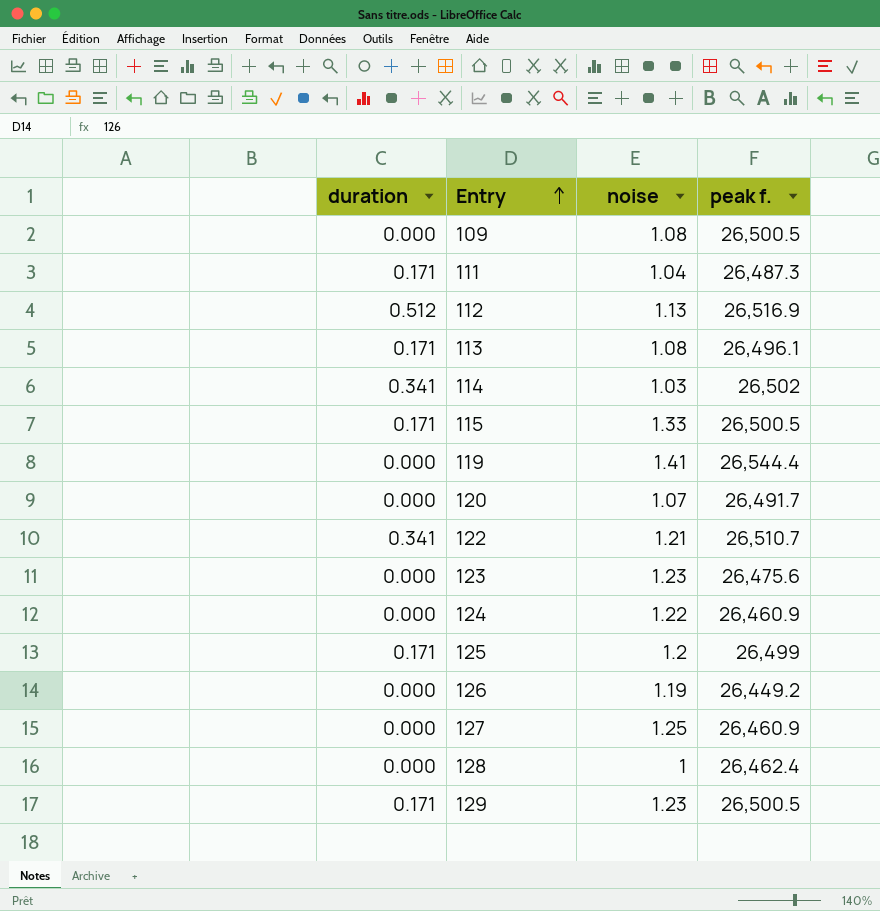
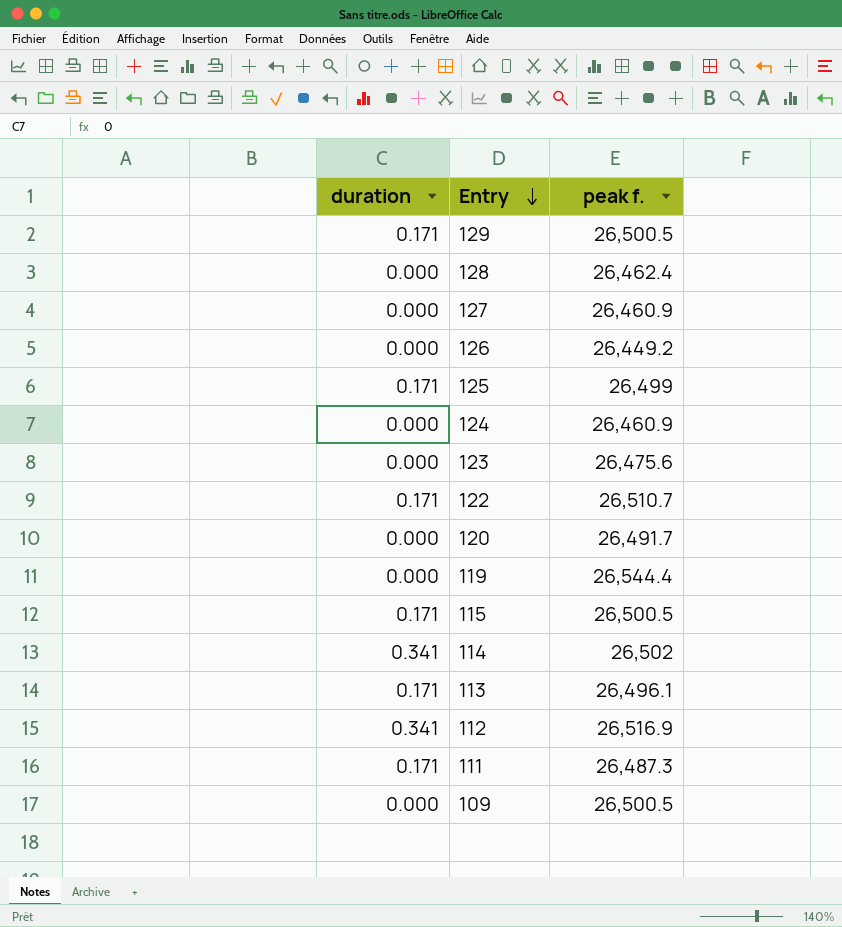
row order: Entry ascending -> Entry descending
column noise | position: 3 -> none
122 | duration: 0.341 -> 0.171
112 | duration: 0.512 -> 0.341

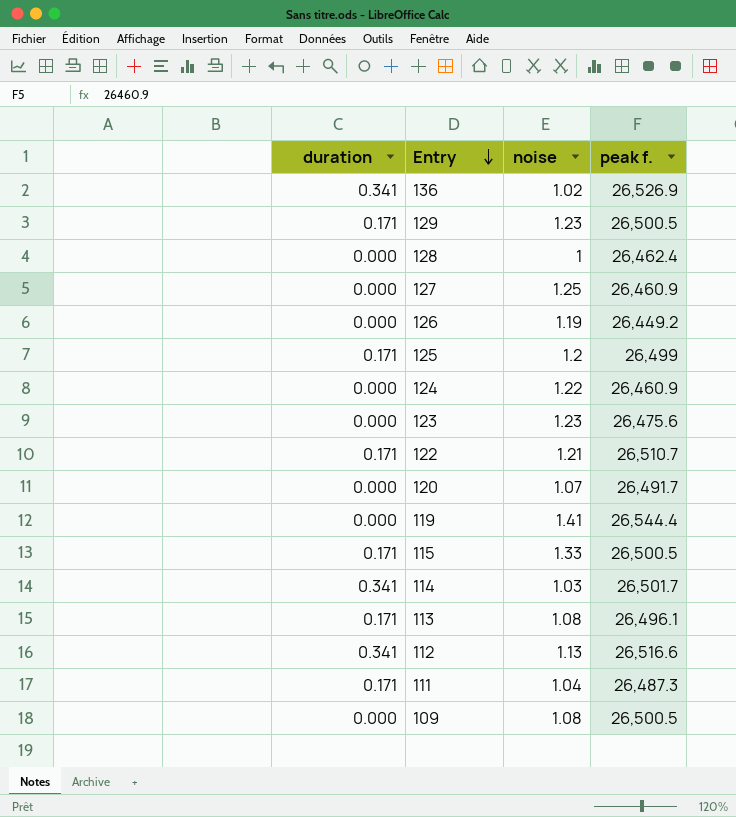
column noise | position: none -> 3
row 136: none -> 0.341 | 1.02 | 26,526.9
114 | peak f.: 26,502 -> 26,501.7
112 | peak f.: 26,516.9 -> 26,516.6

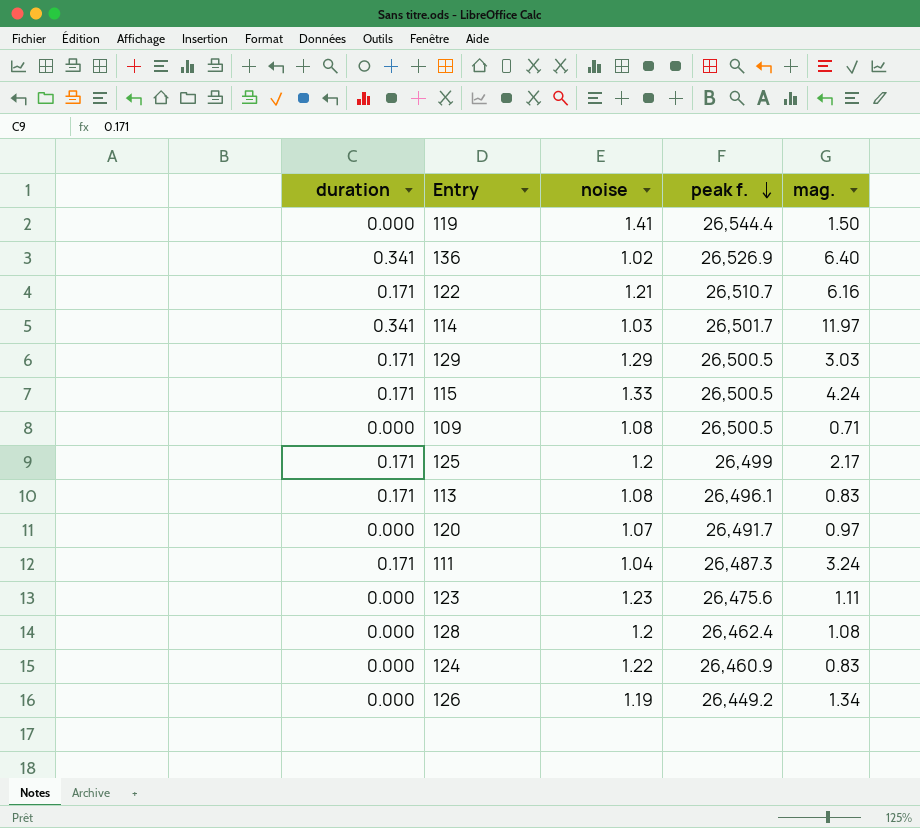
row order: Entry descending -> peak f. descending
column mag. | position: none -> 5
row 127: 0.000 | 1.25 | 26,460.9 -> none
row 112: 0.341 | 1.13 | 26,516.6 -> none
129 | noise: 1.23 -> 1.29
128 | noise: 1 -> 1.2

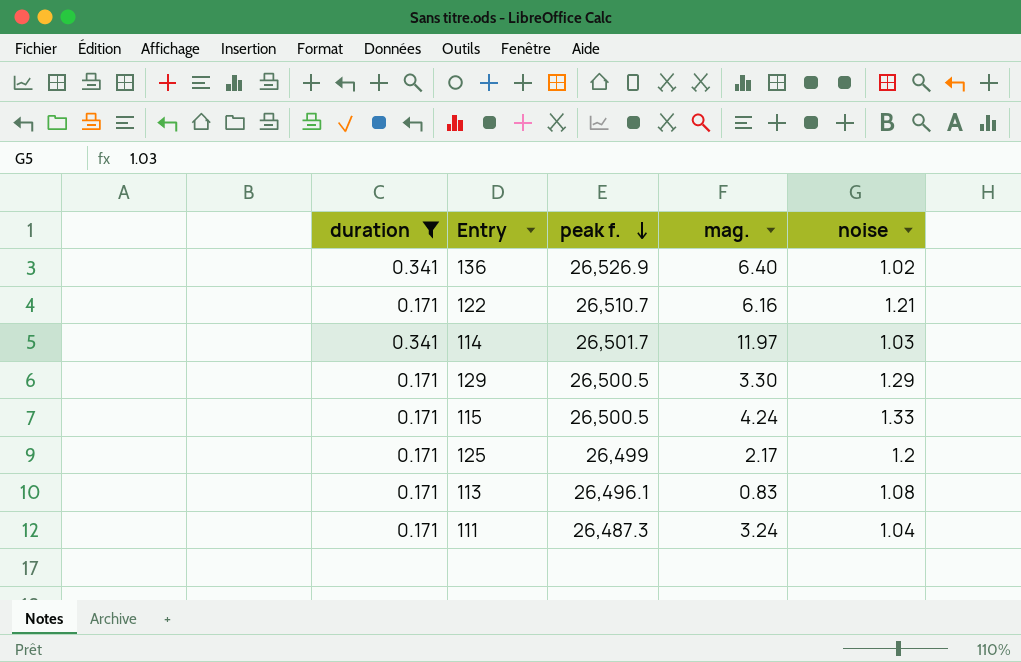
filter: none -> duration != 0.000
column noise | position: 3 -> 5
129 | mag.: 3.03 -> 3.30

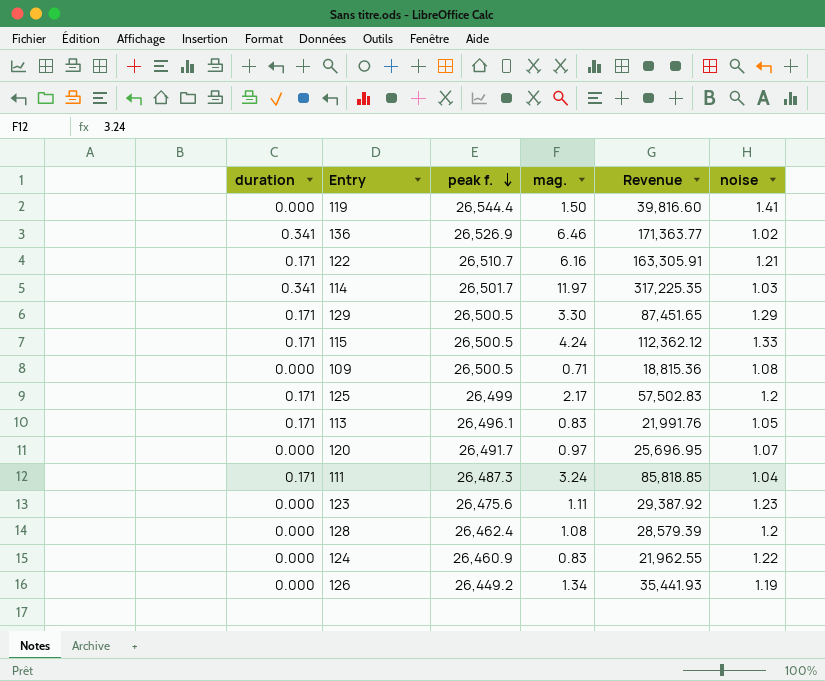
filter: duration != 0.000 -> none
column Revenue | formula: none -> [peak f.] * [mag.]
136 | mag.: 6.40 -> 6.46
113 | noise: 1.08 -> 1.05

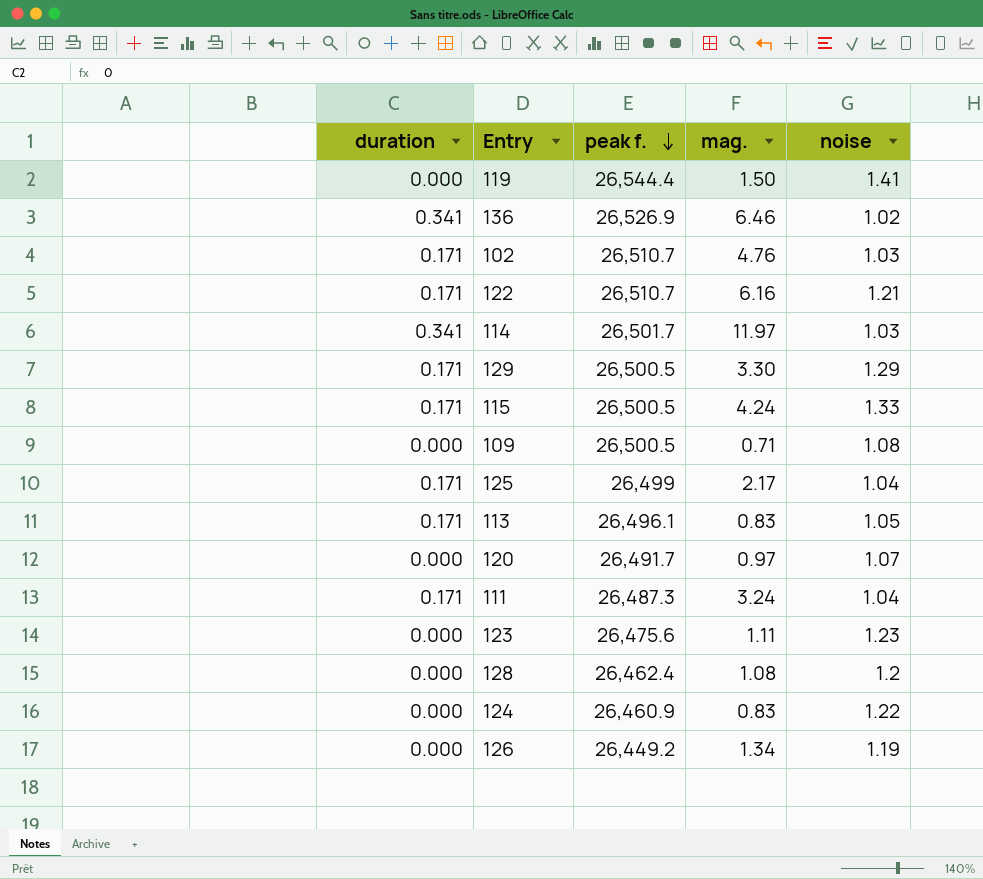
column Revenue | formula: [peak f.] * [mag.] -> none
row 102: none -> 0.171 | 26,510.7 | 4.76 | 1.03
125 | noise: 1.2 -> 1.04

